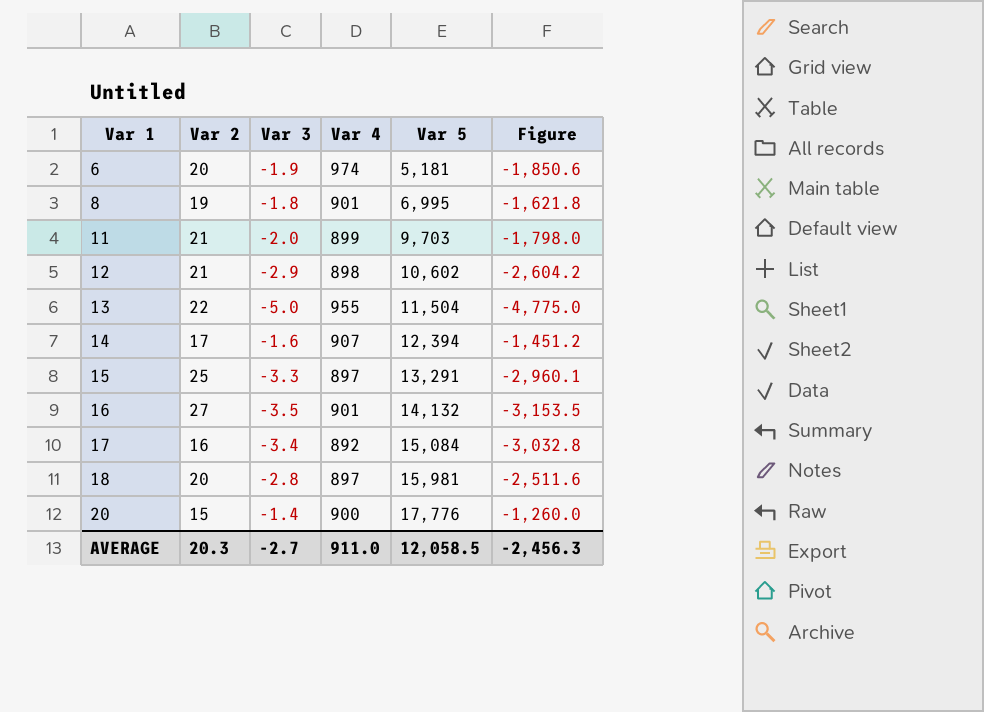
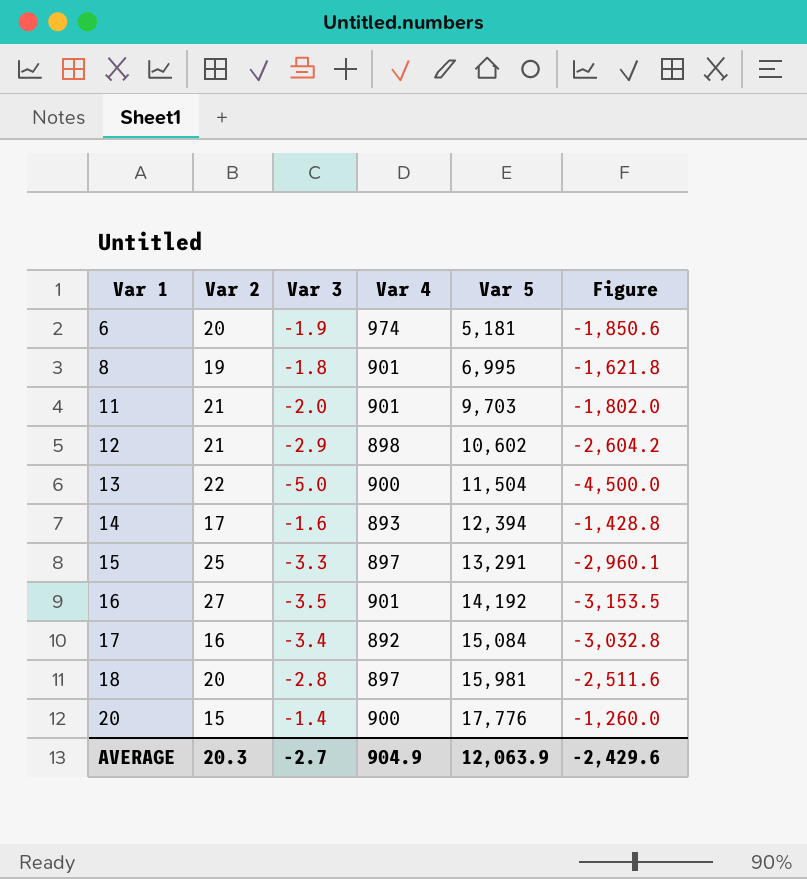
11 | Var 4: 899 -> 901
11 | Figure: -1,798.0 -> -1,802.0
13 | Var 4: 955 -> 900
13 | Figure: -4,775.0 -> -4,500.0
14 | Var 4: 907 -> 893
14 | Figure: -1,451.2 -> -1,428.8
16 | Var 5: 14,132 -> 14,192
AVERAGE | Var 4: 911.0 -> 904.9
AVERAGE | Var 5: 12,058.5 -> 12,063.9
AVERAGE | Figure: -2,456.3 -> -2,429.6

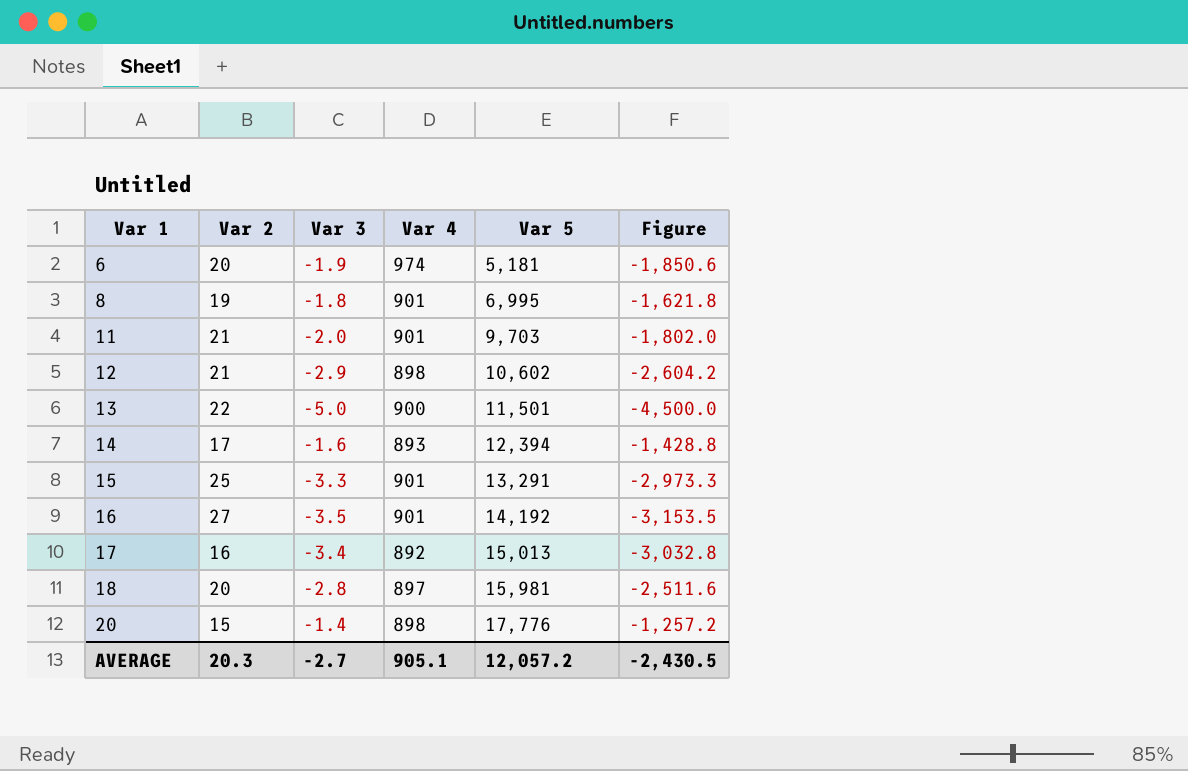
13 | Var 5: 11,504 -> 11,501
15 | Var 4: 897 -> 901
15 | Figure: -2,960.1 -> -2,973.3
17 | Var 5: 15,084 -> 15,013
20 | Var 4: 900 -> 898
20 | Figure: -1,260.0 -> -1,257.2
AVERAGE | Var 4: 904.9 -> 905.1
AVERAGE | Var 5: 12,063.9 -> 12,057.2
AVERAGE | Figure: -2,429.6 -> -2,430.5

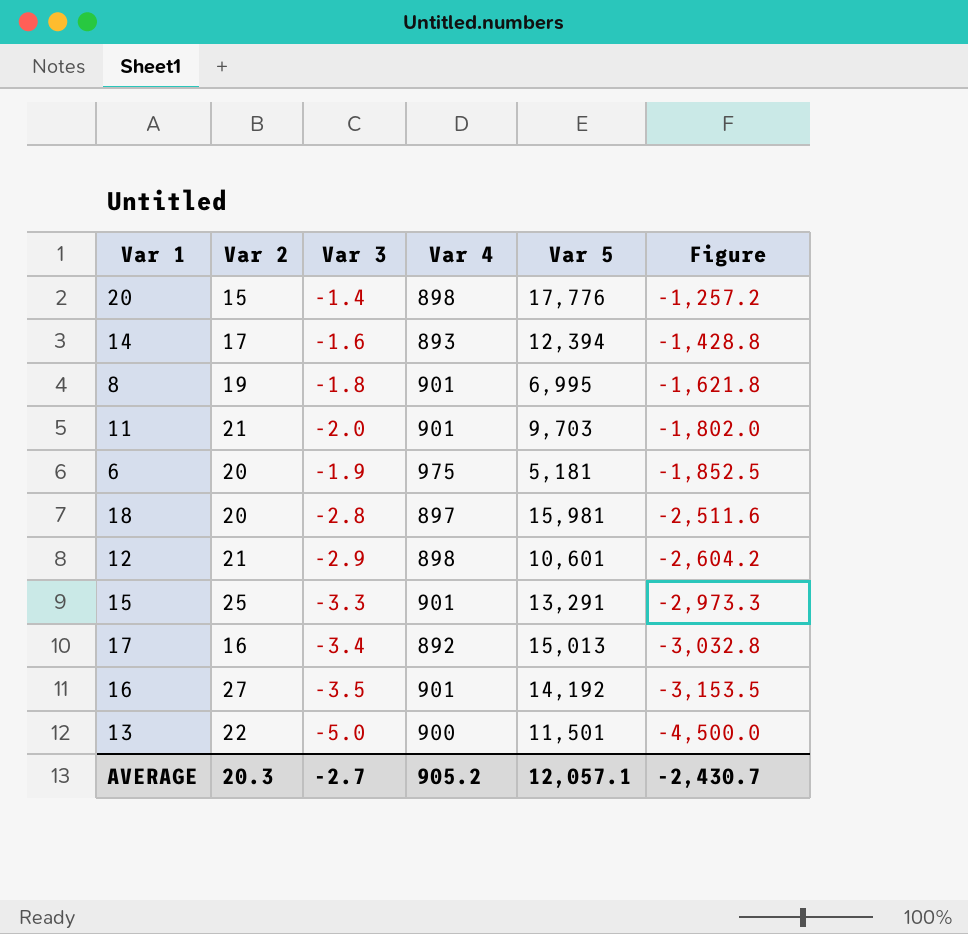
row order: Var 1 ascending -> Figure descending
6 | Var 4: 974 -> 975
6 | Figure: -1,850.6 -> -1,852.5
12 | Var 5: 10,602 -> 10,601
AVERAGE | Var 4: 905.1 -> 905.2
AVERAGE | Var 5: 12,057.2 -> 12,057.1
AVERAGE | Figure: -2,430.5 -> -2,430.7

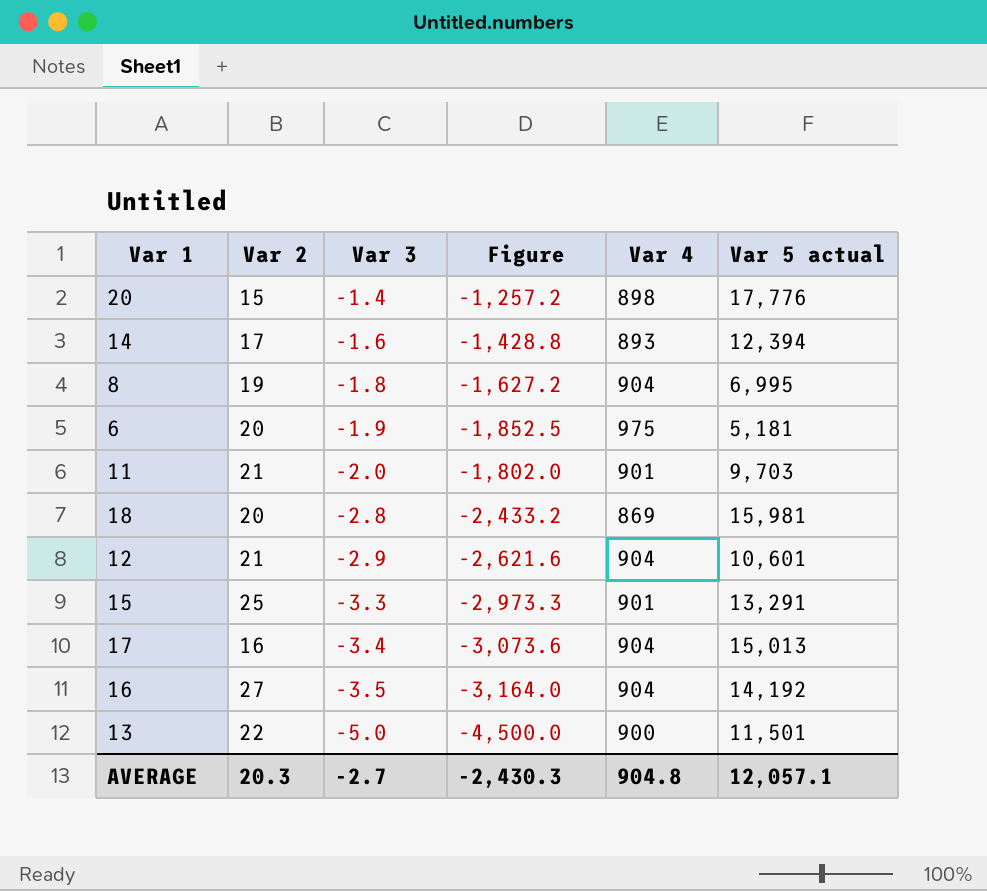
row order: Figure descending -> Var 3 descending
column Figure | position: 6 -> 4
column name: Var 5 -> Var 5 actual
8 | Figure: -1,621.8 -> -1,627.2
8 | Var 4: 901 -> 904
18 | Figure: -2,511.6 -> -2,433.2
18 | Var 4: 897 -> 869
12 | Figure: -2,604.2 -> -2,621.6
12 | Var 4: 898 -> 904
17 | Figure: -3,032.8 -> -3,073.6
17 | Var 4: 892 -> 904
16 | Figure: -3,153.5 -> -3,164.0
16 | Var 4: 901 -> 904
AVERAGE | Figure: -2,430.7 -> -2,430.3
AVERAGE | Var 4: 905.2 -> 904.8

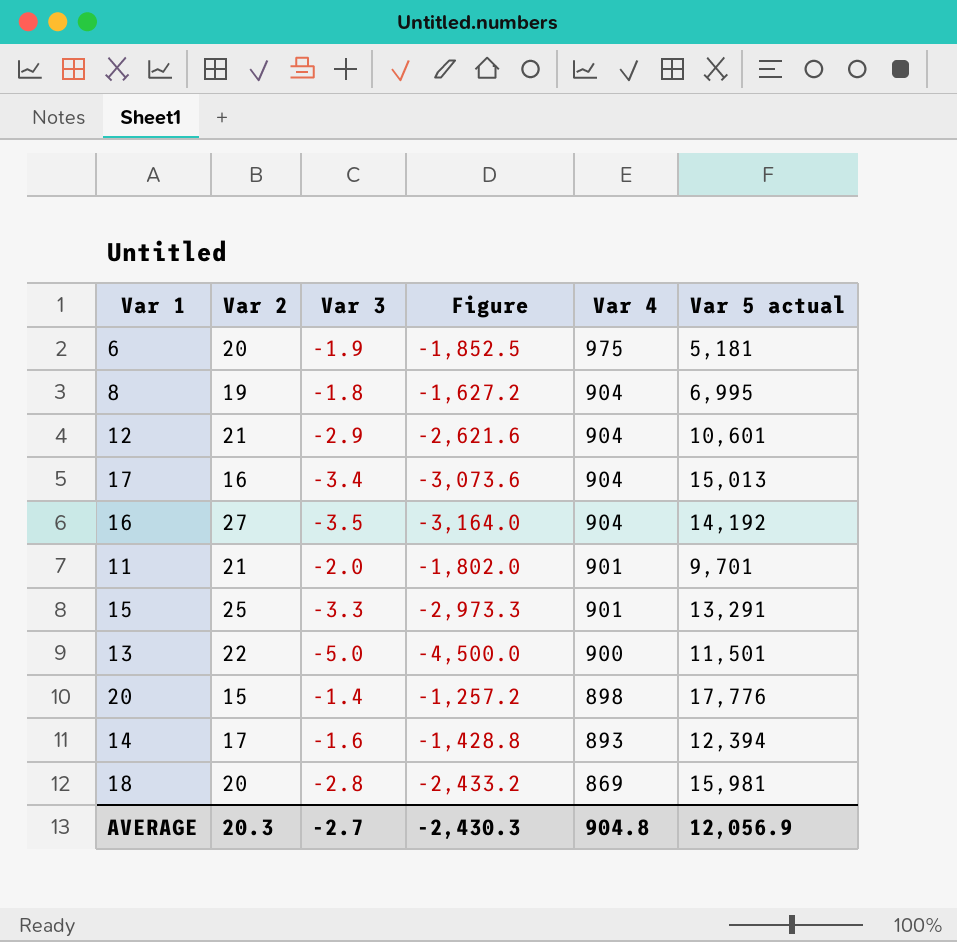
row order: Var 3 descending -> Var 4 descending
11 | Var 5 actual: 9,703 -> 9,701
AVERAGE | Var 5 actual: 12,057.1 -> 12,056.9

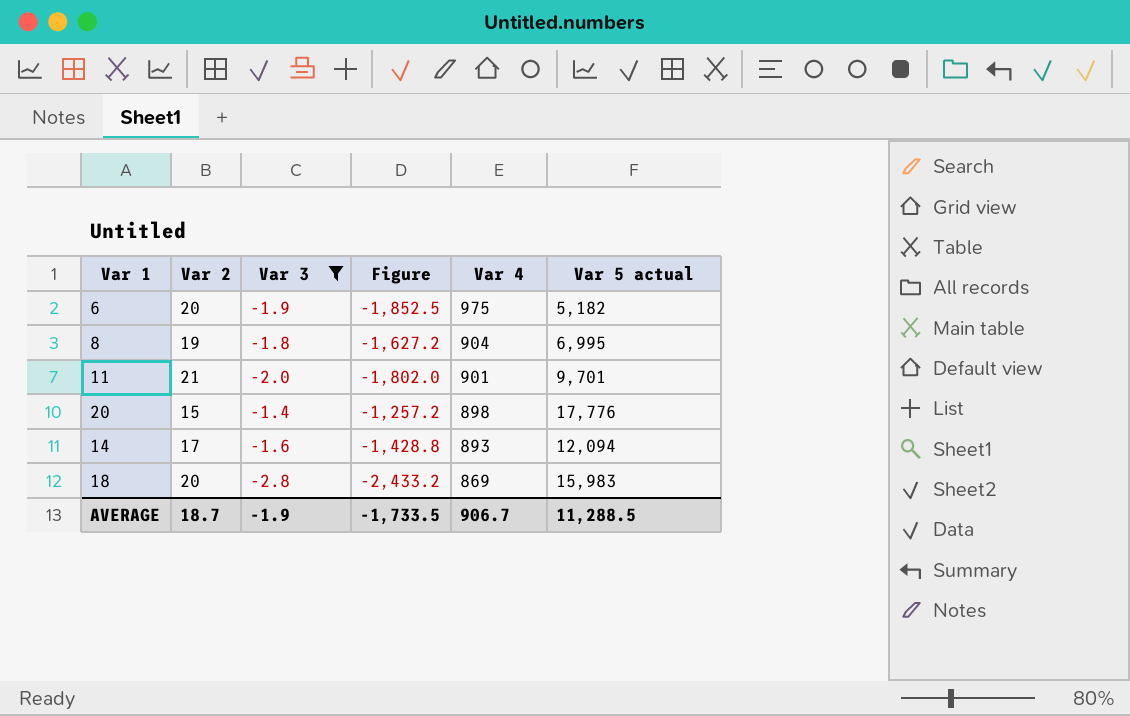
filter: none -> Var 3 >= -2.8
6 | Var 5 actual: 5,181 -> 5,182
14 | Var 5 actual: 12,394 -> 12,094
18 | Var 5 actual: 15,981 -> 15,983
AVERAGE | Var 2: 20.3 -> 18.7
AVERAGE | Var 3: -2.7 -> -1.9
AVERAGE | Figure: -2,430.3 -> -1,733.5
AVERAGE | Var 4: 904.8 -> 906.7
AVERAGE | Var 5 actual: 12,056.9 -> 11,288.5

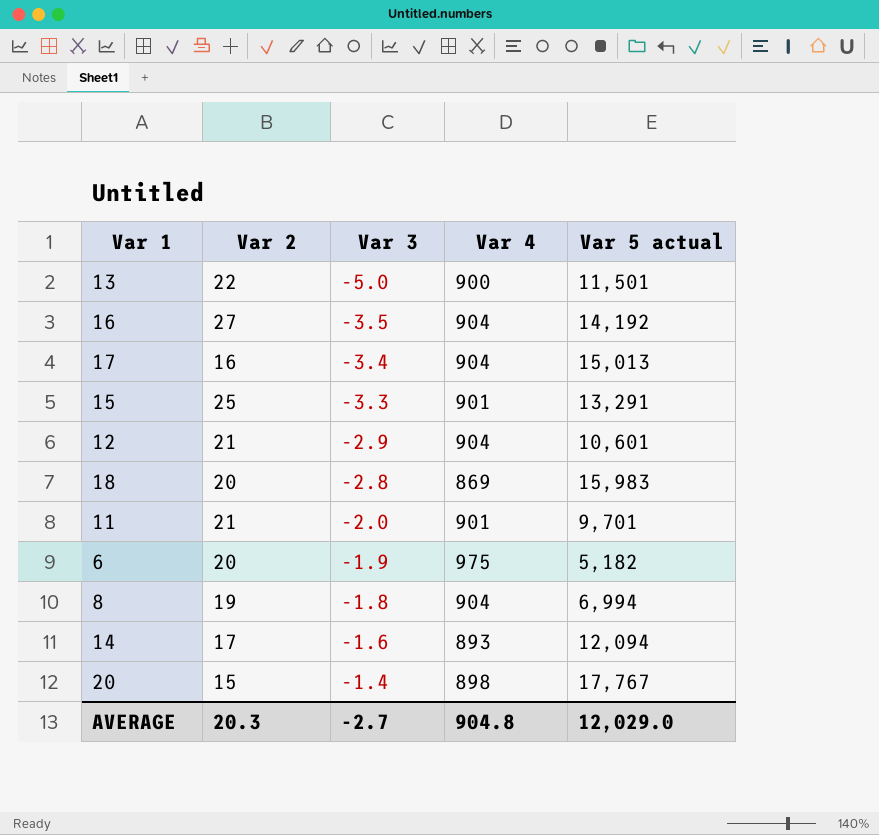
filter: Var 3 >= -2.8 -> none
row order: Var 4 descending -> Var 3 ascending
column Figure | formula: [Var 3] * [Var 4] -> none
8 | Var 5 actual: 6,995 -> 6,994
20 | Var 5 actual: 17,776 -> 17,767
AVERAGE | Var 2: 18.7 -> 20.3
AVERAGE | Var 3: -1.9 -> -2.7
AVERAGE | Var 4: 906.7 -> 904.8
AVERAGE | Var 5 actual: 11,288.5 -> 12,029.0

